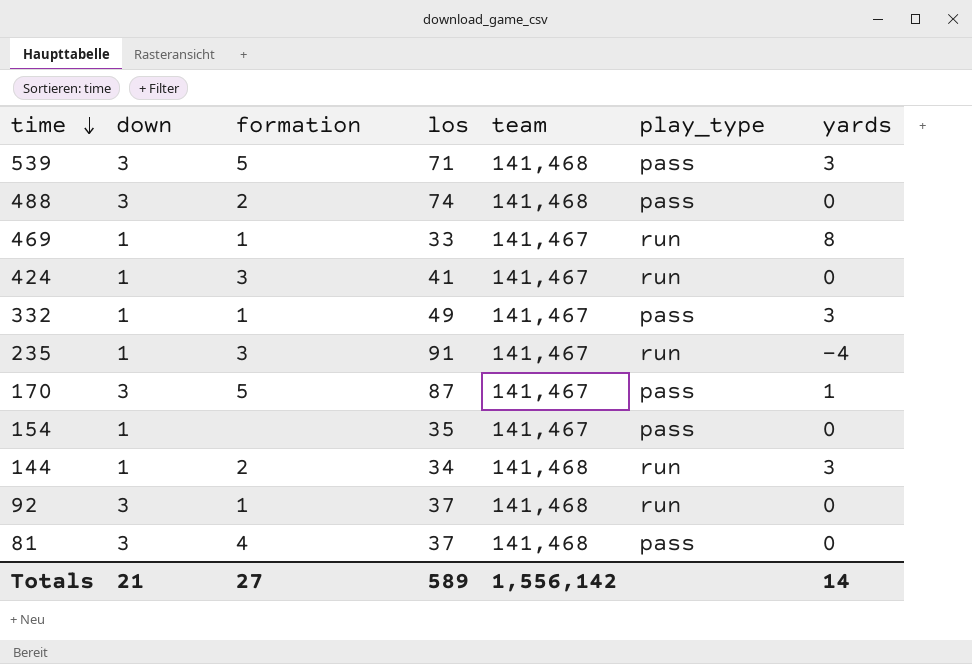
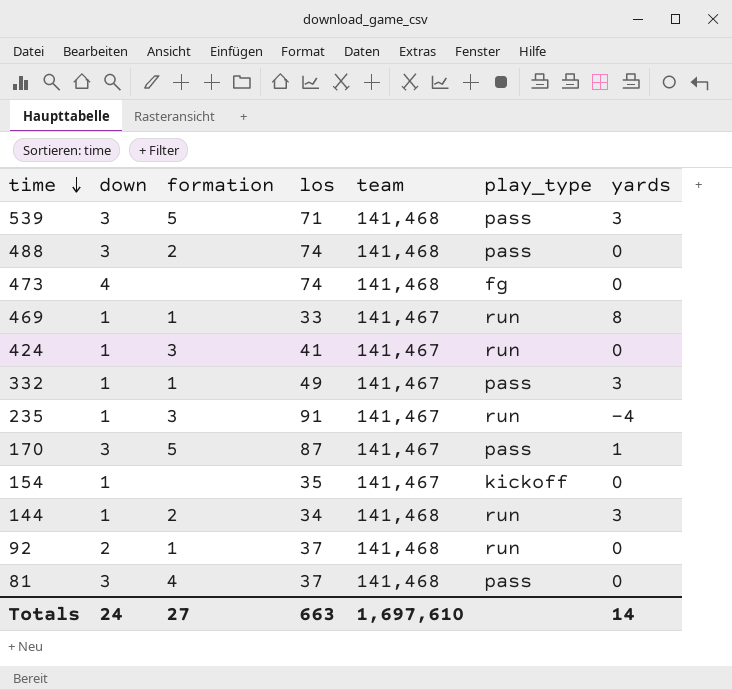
row 473: none -> 4 | none | 74 | 141,468 | fg | 0
154 | play_type: pass -> kickoff
92 | down: 3 -> 2
Totals | down: 21 -> 24
Totals | los: 589 -> 663
Totals | team: 1,556,142 -> 1,697,610

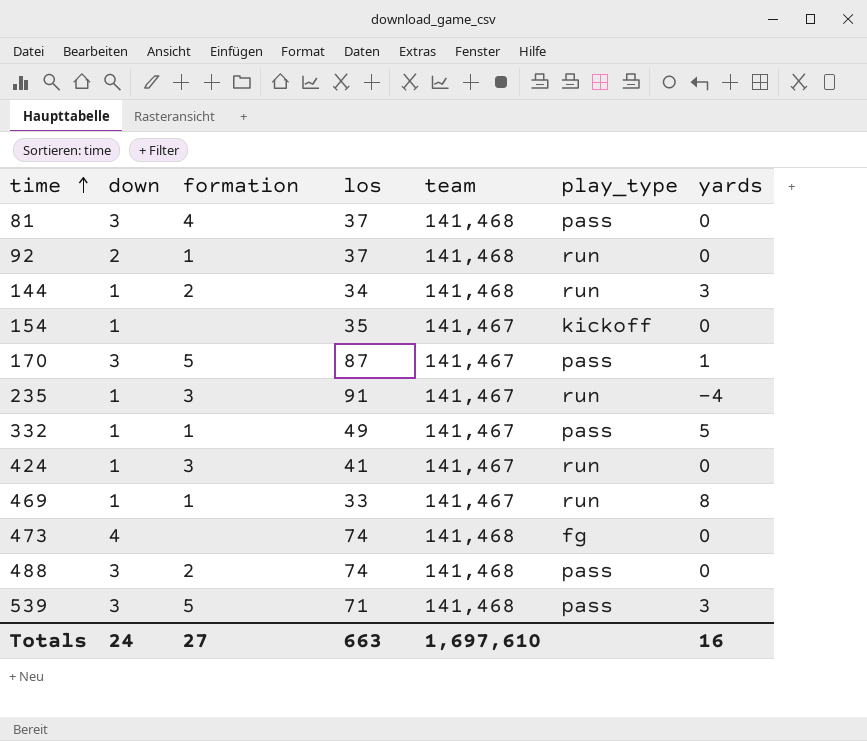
row order: time descending -> time ascending
332 | yards: 3 -> 5
Totals | yards: 14 -> 16

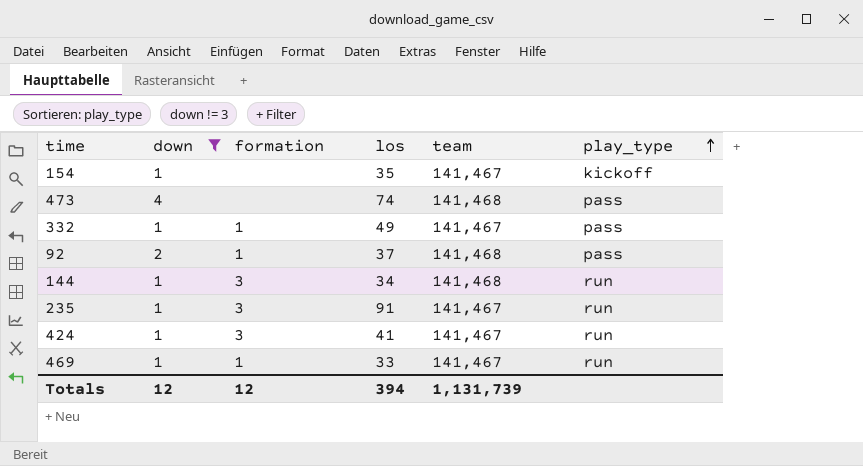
filter: none -> down != 3
row order: time ascending -> play_type ascending
column yards | position: 7 -> none
473 | play_type: fg -> pass
92 | play_type: run -> pass
144 | formation: 2 -> 3
Totals | down: 24 -> 12
Totals | formation: 27 -> 12
Totals | los: 663 -> 394
Totals | team: 1,697,610 -> 1,131,739

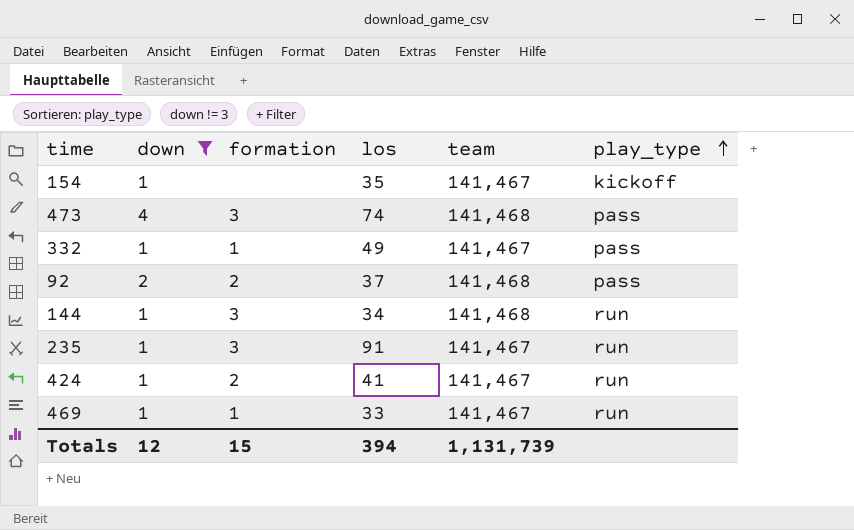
473 | formation: none -> 3
92 | formation: 1 -> 2
424 | formation: 3 -> 2
Totals | formation: 12 -> 15

